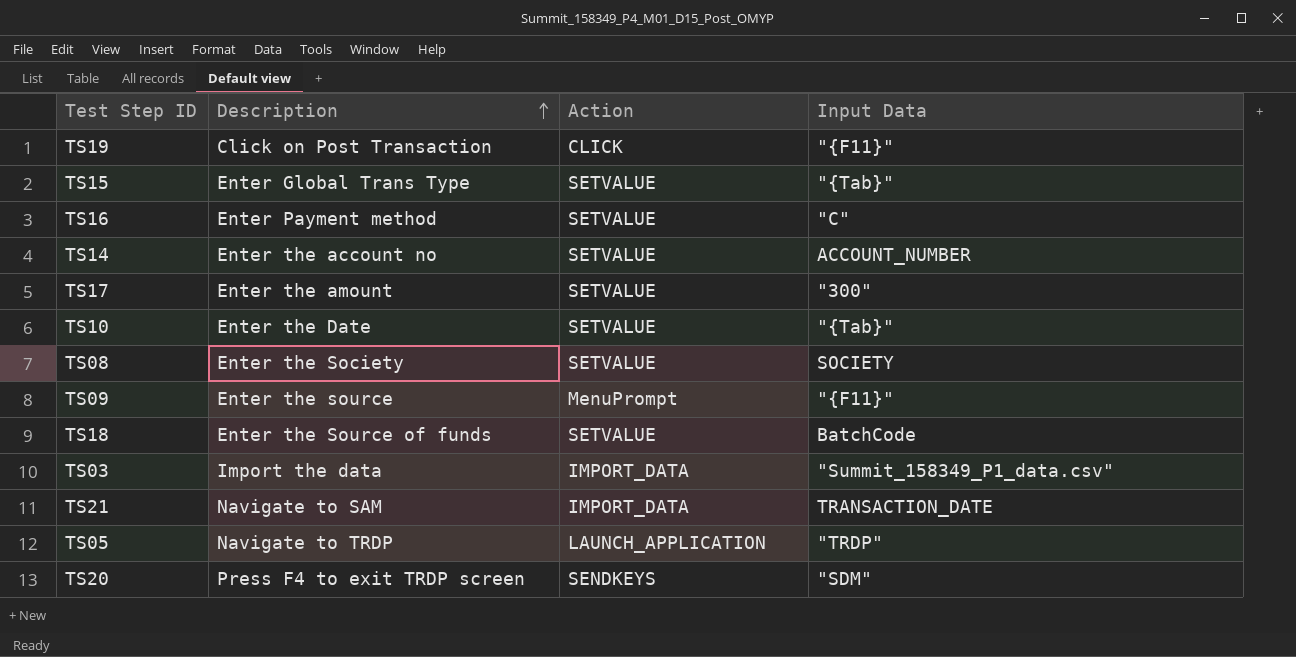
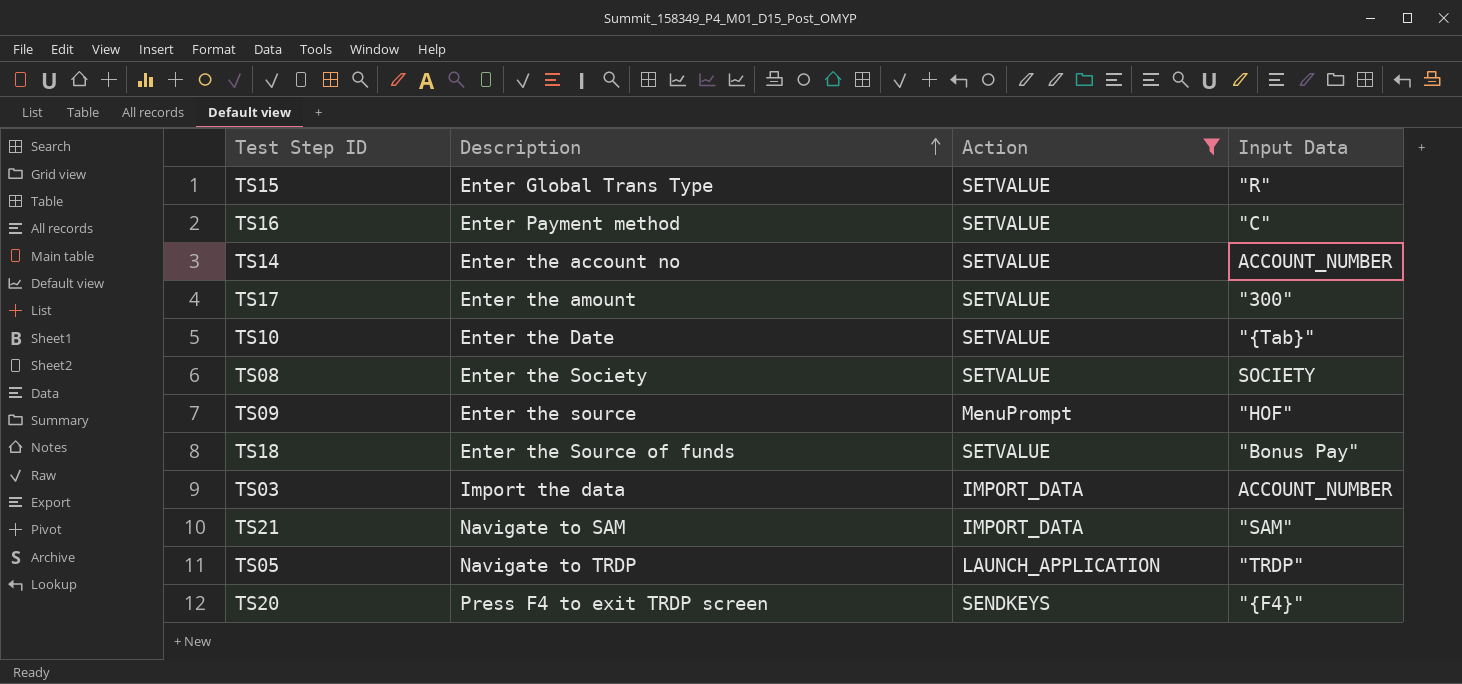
filter: none -> Action != CLICK
TS15 | Input Data: "{Tab}" -> "R"
TS09 | Input Data: "{F11}" -> "HOF"
TS18 | Input Data: BatchCode -> "Bonus Pay"
TS03 | Input Data: "Summit_158349_P1_data.csv" -> ACCOUNT_NUMBER
TS21 | Input Data: TRANSACTION_DATE -> "SAM"
TS20 | Input Data: "SDM" -> "{F4}"

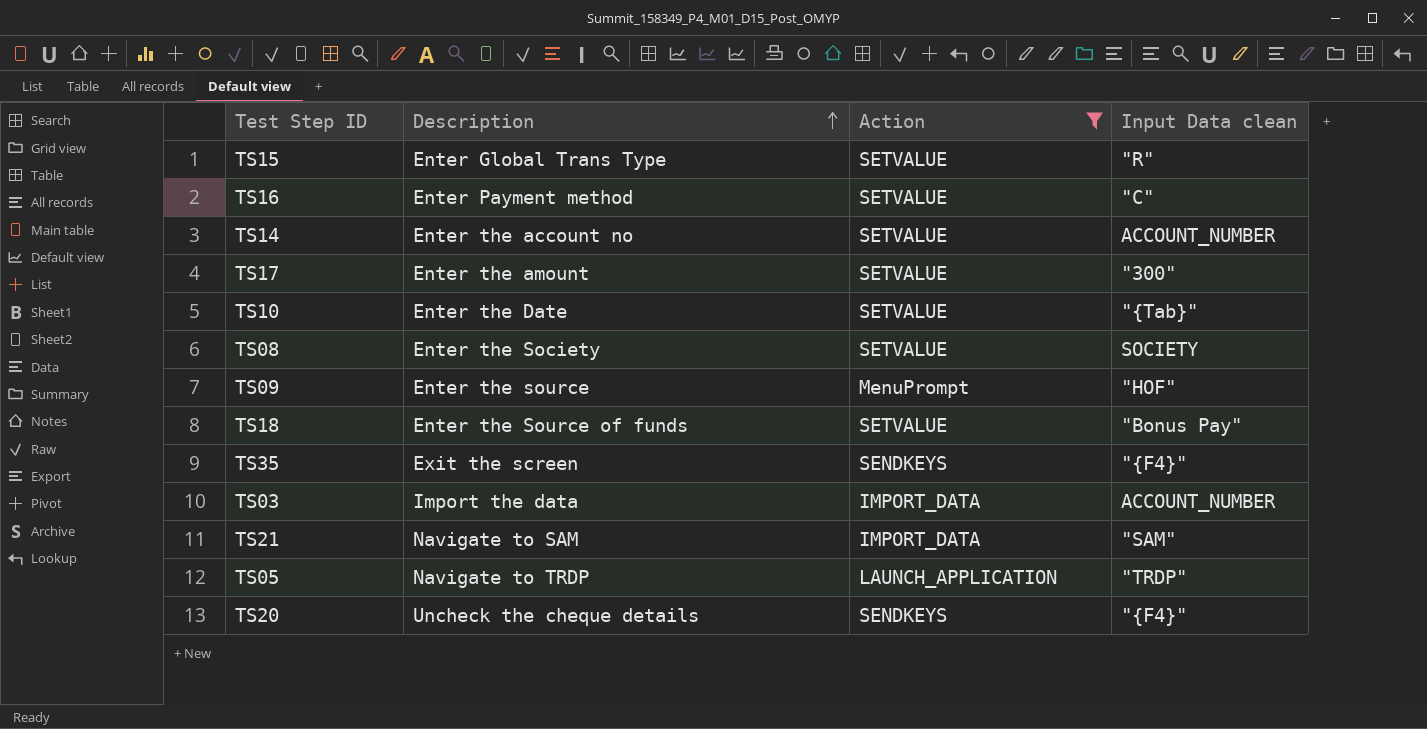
column name: Input Data -> Input Data clean
row TS35: none -> Exit the screen | SENDKEYS | "{F4}"
TS20 | Description: Press F4 to exit TRDP screen -> Uncheck the cheque details

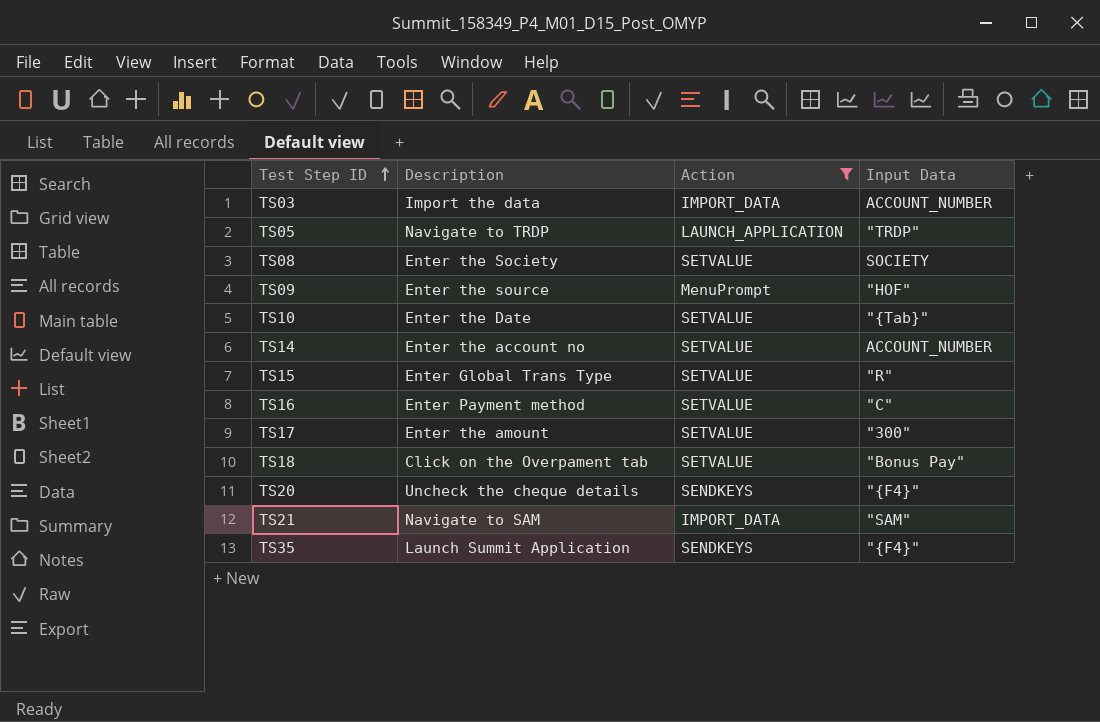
row order: Description ascending -> Test Step ID ascending
column name: Input Data clean -> Input Data
TS18 | Description: Enter the Source of funds -> Click on the Overpament tab
TS35 | Description: Exit the screen -> Launch Summit Application

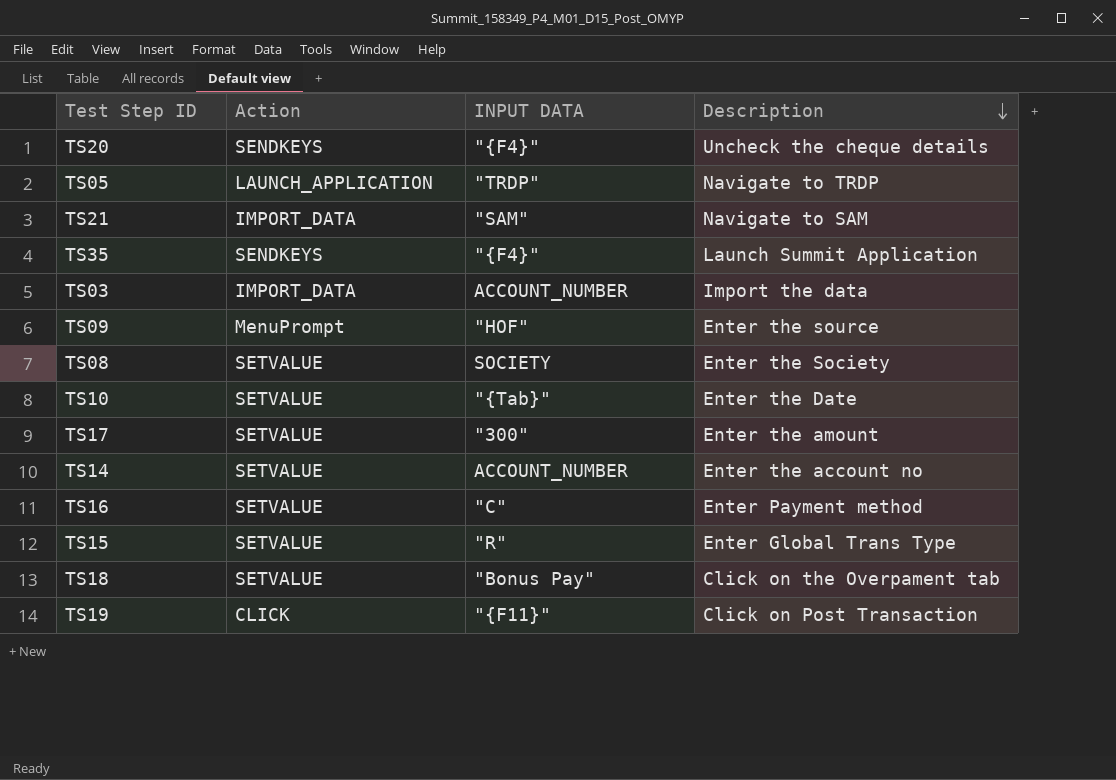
filter: Action != CLICK -> none
row order: Test Step ID ascending -> Description descending
column name: Input Data -> INPUT DATA
column Description | position: 2 -> 4

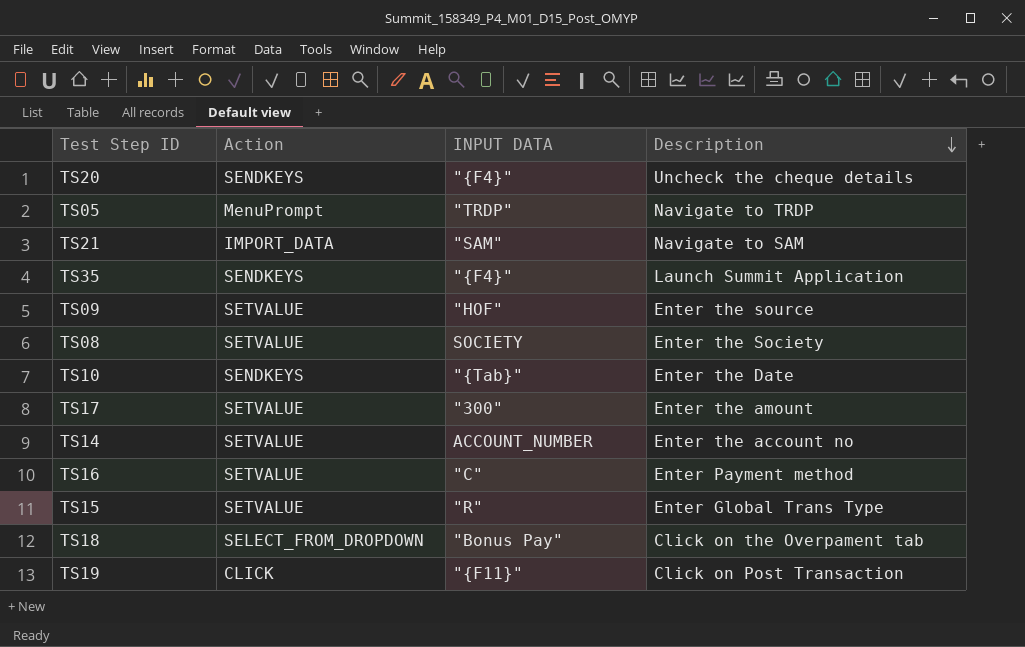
row TS03: IMPORT_DATA | ACCOUNT_NUMBER | Import the data -> none
TS05 | Action: LAUNCH_APPLICATION -> MenuPrompt
TS09 | Action: MenuPrompt -> SETVALUE
TS10 | Action: SETVALUE -> SENDKEYS
TS18 | Action: SETVALUE -> SELECT_FROM_DROPDOWN

